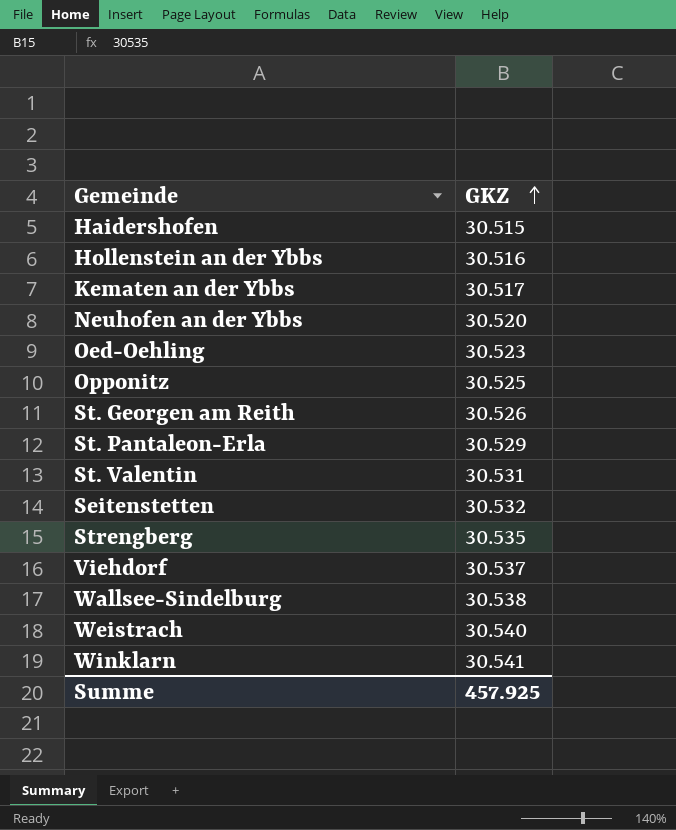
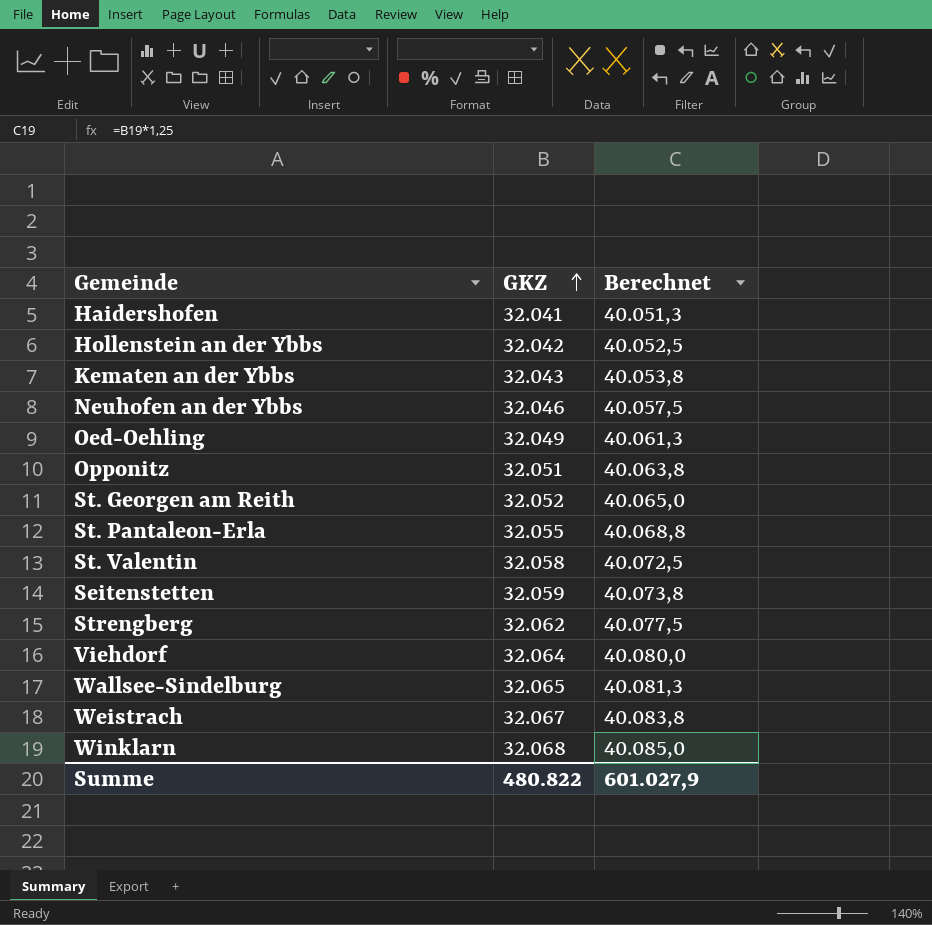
column Berechnet | formula: none -> [GKZ] * 1,25
Haidershofen | GKZ: 30.515 -> 32.041
Hollenstein an der Ybbs | GKZ: 30.516 -> 32.042
Kematen an der Ybbs | GKZ: 30.517 -> 32.043
Neuhofen an der Ybbs | GKZ: 30.520 -> 32.046
Oed-Oehling | GKZ: 30.523 -> 32.049
Opponitz | GKZ: 30.525 -> 32.051
St. Georgen am Reith | GKZ: 30.526 -> 32.052
St. Pantaleon-Erla | GKZ: 30.529 -> 32.055
St. Valentin | GKZ: 30.531 -> 32.058
Seitenstetten | GKZ: 30.532 -> 32.059
Strengberg | GKZ: 30.535 -> 32.062
Viehdorf | GKZ: 30.537 -> 32.064
Wallsee-Sindelburg | GKZ: 30.538 -> 32.065
Weistrach | GKZ: 30.540 -> 32.067
Winklarn | GKZ: 30.541 -> 32.068
Summe | GKZ: 457.925 -> 480.822

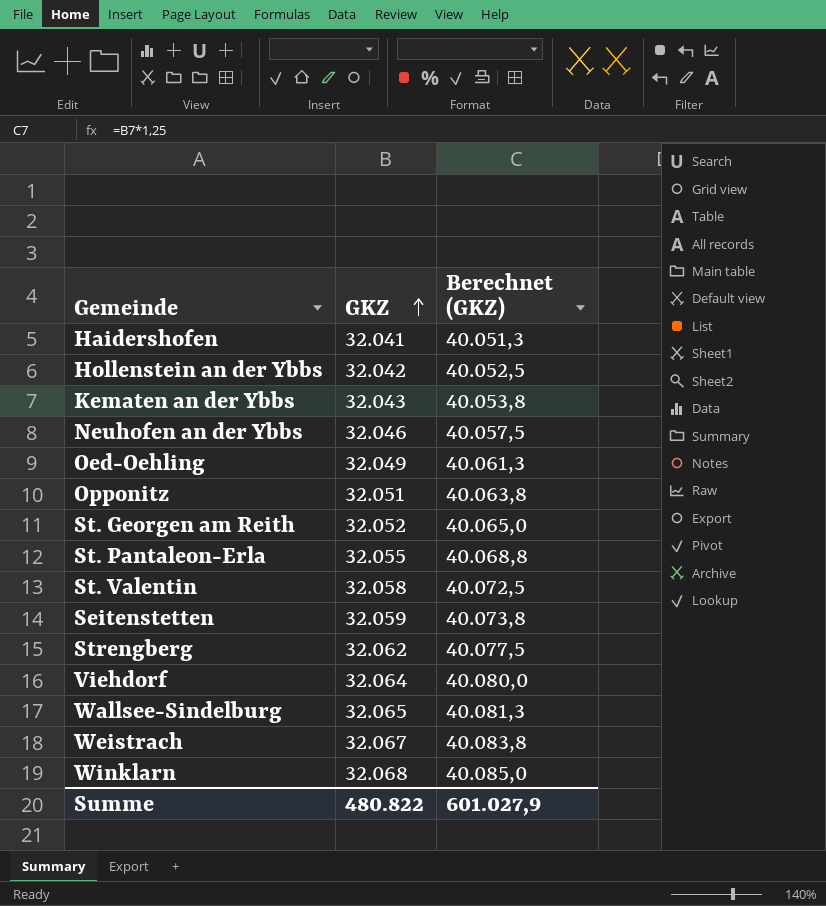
column name: Berechnet -> Berechnet (GKZ)

